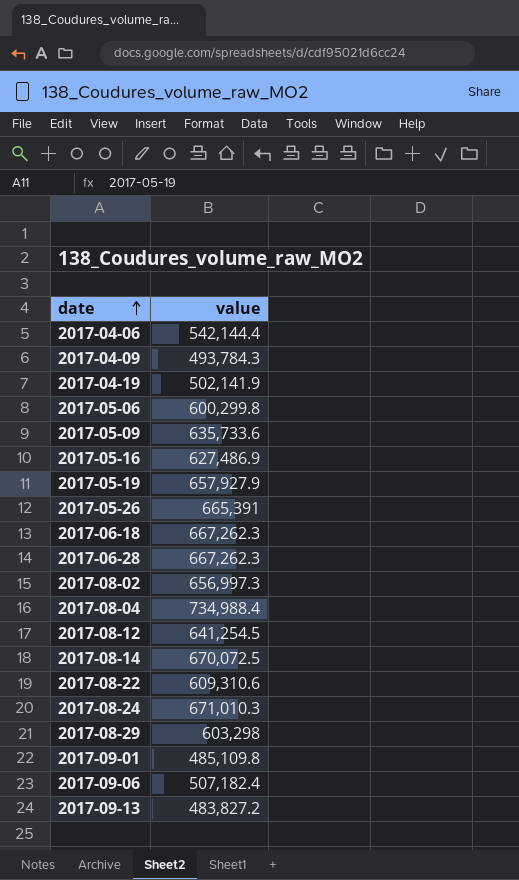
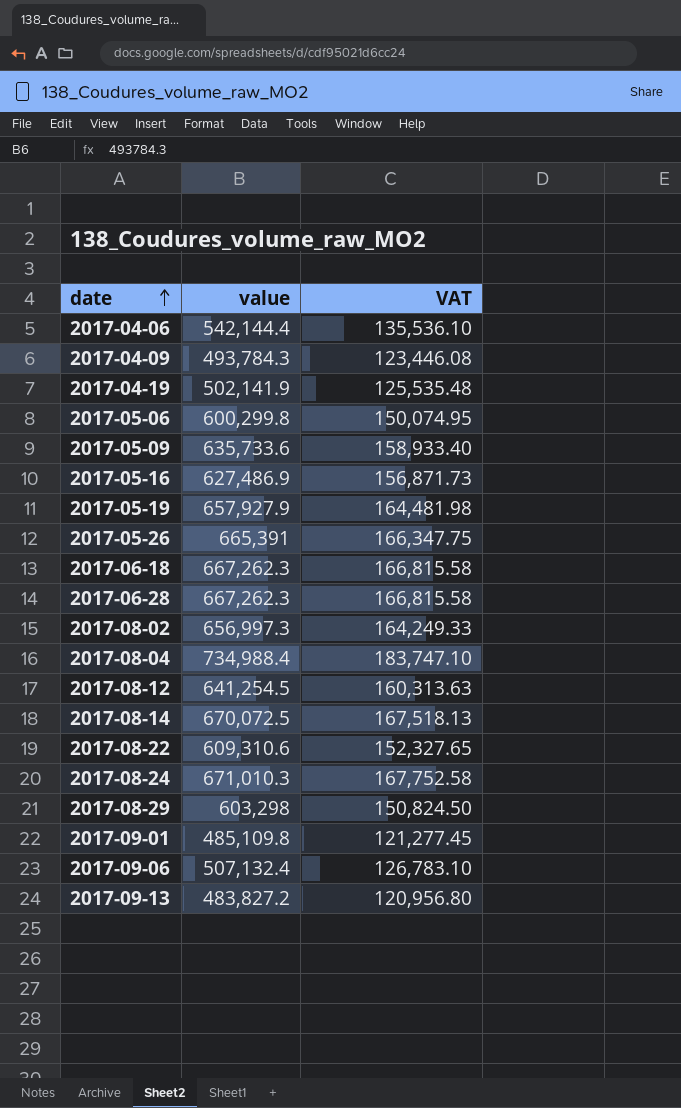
column VAT | formula: none -> [value] * 0.25
2017-09-06 | value: 507,182.4 -> 507,132.4

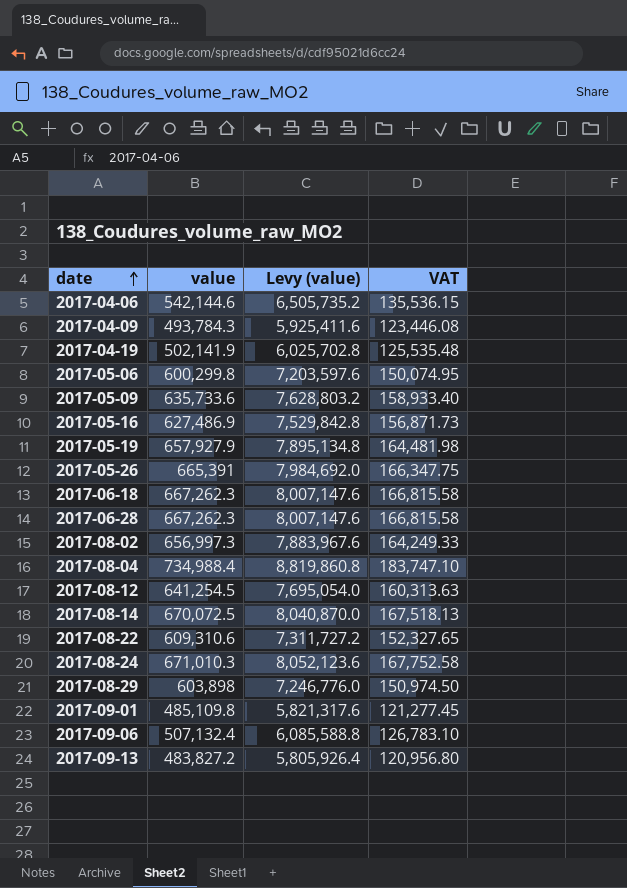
column Levy (value) | formula: none -> [value] * 12
2017-04-06 | value: 542,144.4 -> 542,144.6
2017-04-06 | VAT: 135,536.10 -> 135,536.15
2017-08-29 | value: 603,298 -> 603,898
2017-08-29 | VAT: 150,824.50 -> 150,974.50

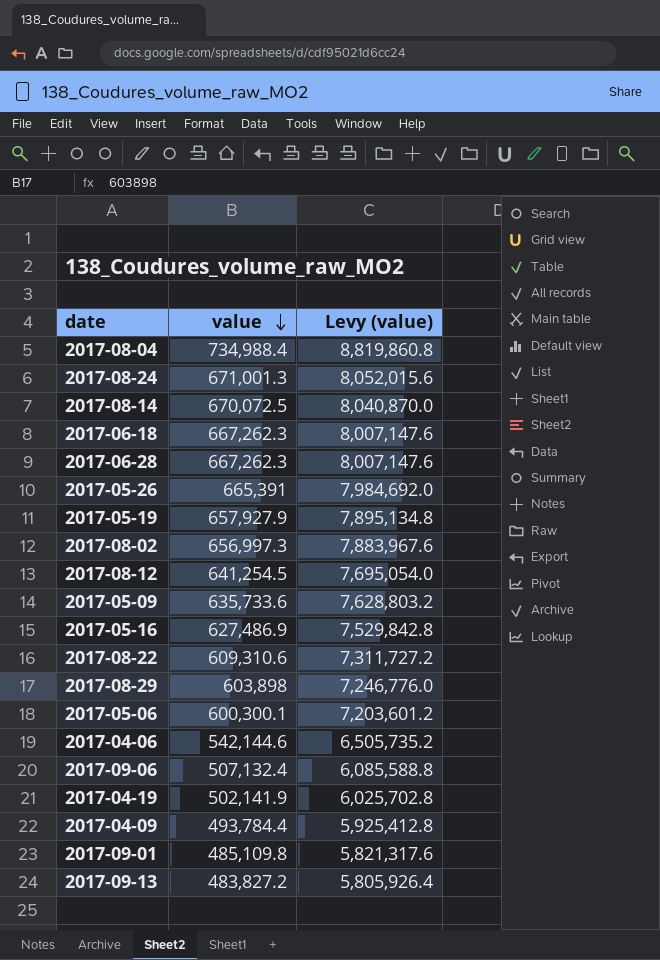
row order: date ascending -> value descending
column VAT | formula: [value] * 0.25 -> none
2017-08-24 | value: 671,010.3 -> 671,001.3
2017-08-24 | Levy (value): 8,052,123.6 -> 8,052,015.6
2017-05-06 | value: 600,299.8 -> 600,300.1
2017-05-06 | Levy (value): 7,203,597.6 -> 7,203,601.2
2017-04-09 | value: 493,784.3 -> 493,784.4
2017-04-09 | Levy (value): 5,925,411.6 -> 5,925,412.8

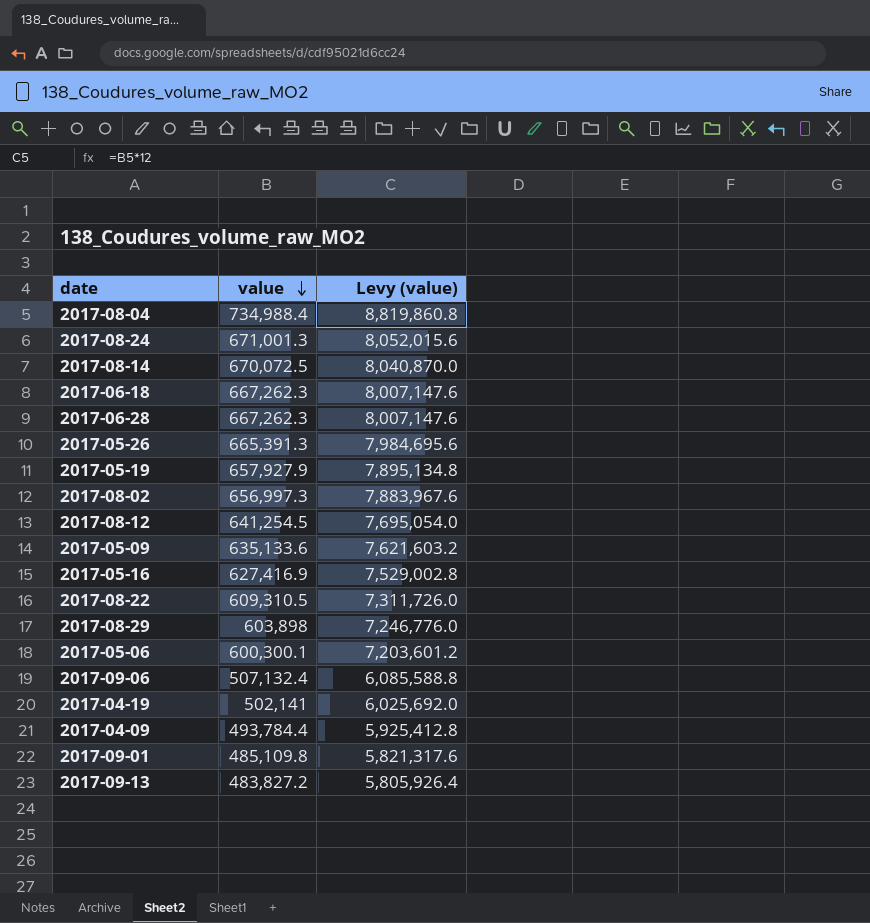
row 2017-04-06: 542,144.6 | 6,505,735.2 -> none
2017-05-26 | value: 665,391 -> 665,391.3
2017-05-26 | Levy (value): 7,984,692.0 -> 7,984,695.6
2017-05-09 | value: 635,733.6 -> 635,133.6
2017-05-09 | Levy (value): 7,628,803.2 -> 7,621,603.2
2017-05-16 | value: 627,486.9 -> 627,416.9
2017-05-16 | Levy (value): 7,529,842.8 -> 7,529,002.8
2017-08-22 | value: 609,310.6 -> 609,310.5
2017-08-22 | Levy (value): 7,311,727.2 -> 7,311,726.0
2017-04-19 | value: 502,141.9 -> 502,141
2017-04-19 | Levy (value): 6,025,702.8 -> 6,025,692.0

